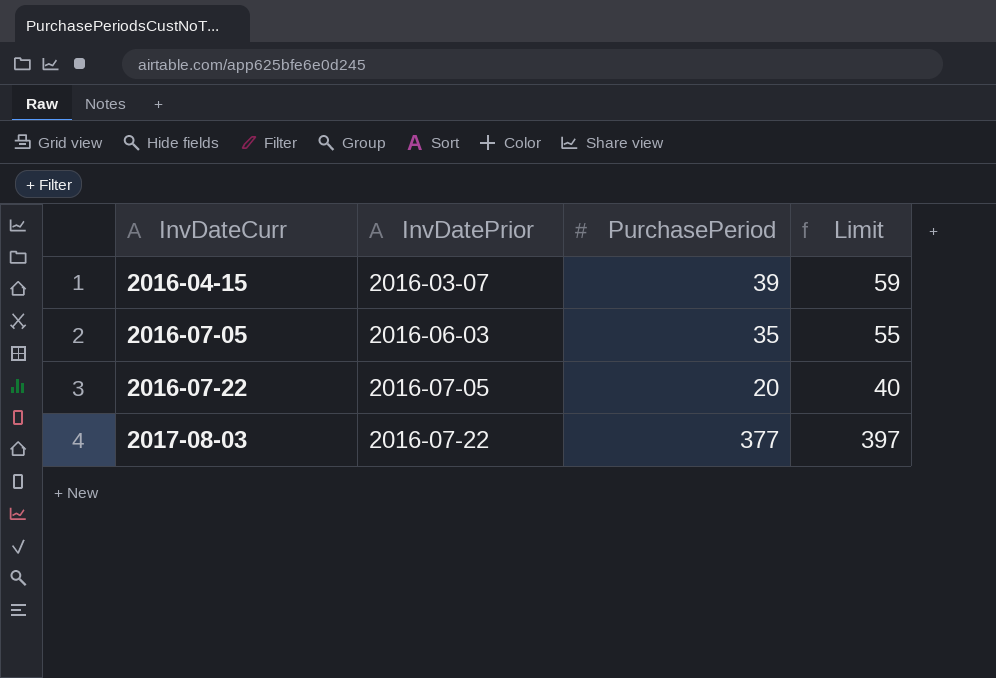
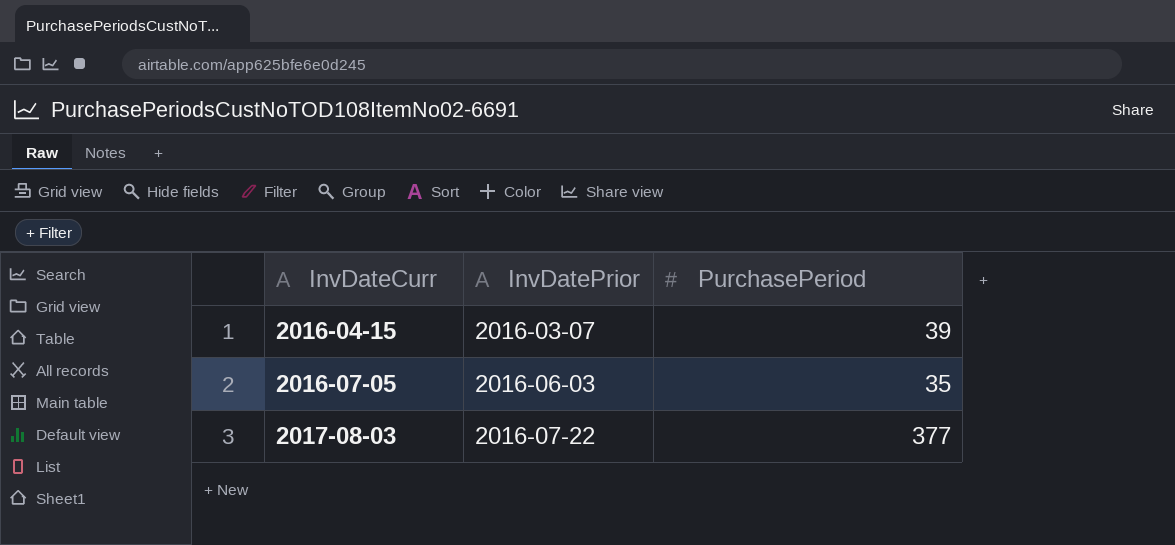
column Limit | formula: [PurchasePeriod] + 20 -> none
row 2016-07-22: 2016-07-05 | 20 | 40 -> none

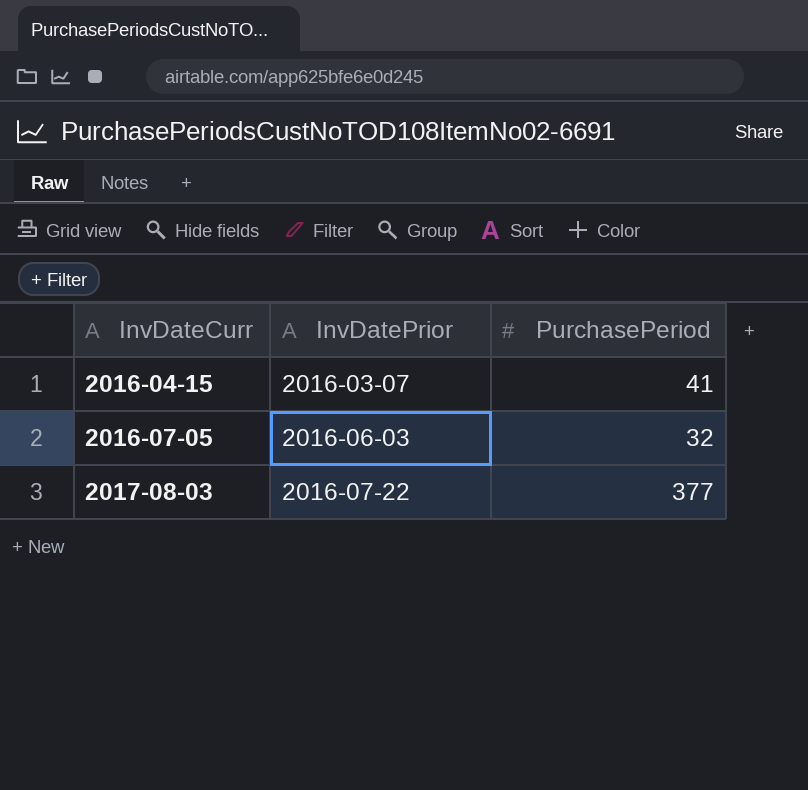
2016-04-15 | PurchasePeriod: 39 -> 41
2016-07-05 | PurchasePeriod: 35 -> 32

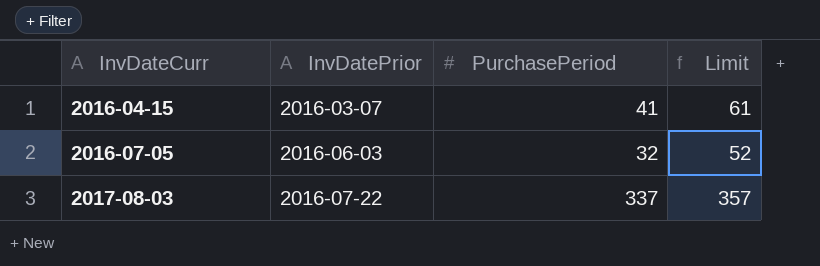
column Limit | formula: none -> [PurchasePeriod] + 20
2017-08-03 | PurchasePeriod: 377 -> 337

